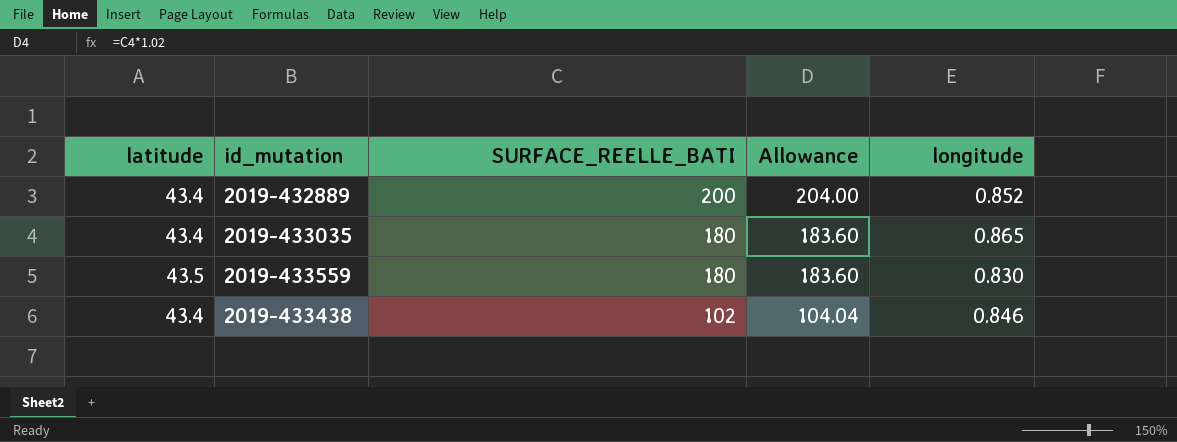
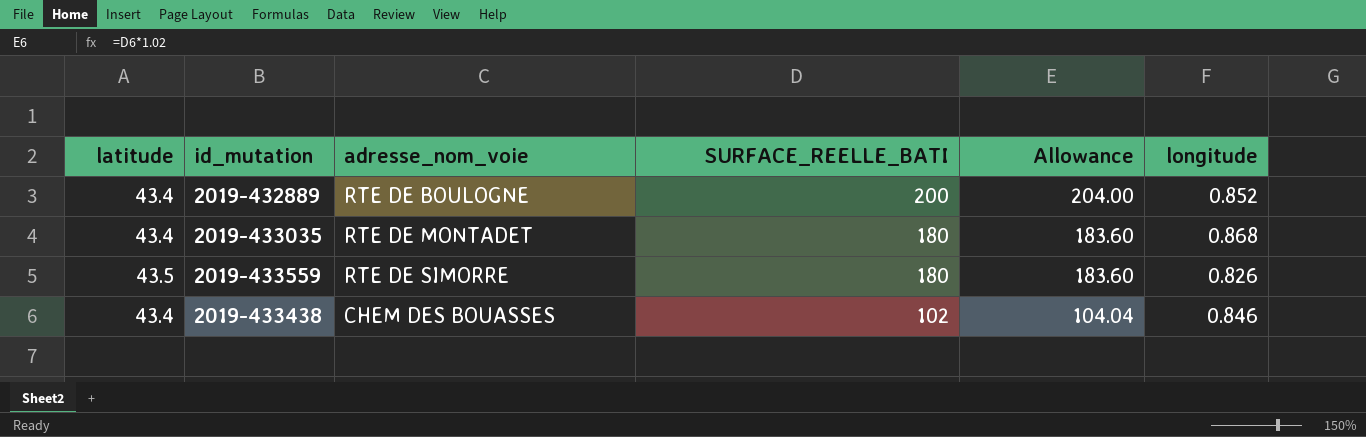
column adresse_nom_voie | position: none -> 3
2019-433035 | longitude: 0.865 -> 0.868
2019-433559 | longitude: 0.830 -> 0.826

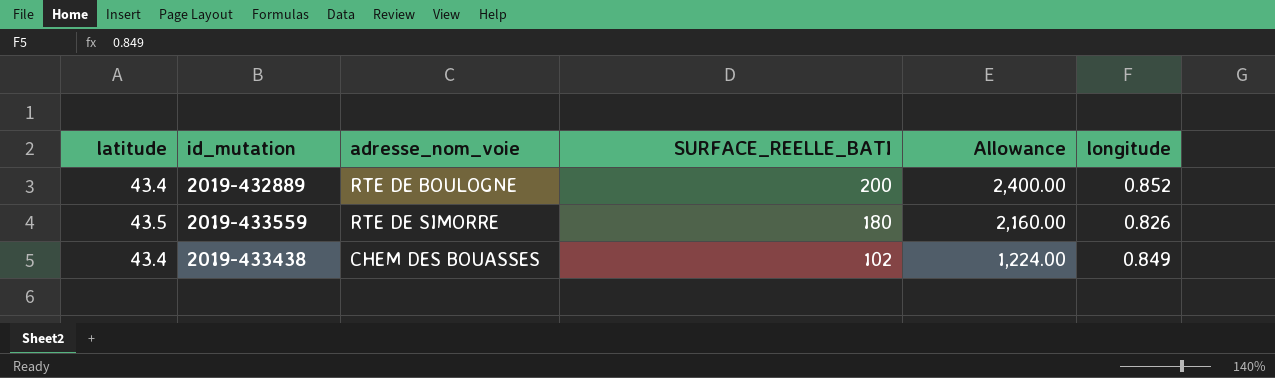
column Allowance | formula: [SURFACE_REELLE_BATI] * 1.02 -> [SURFACE_REELLE_BATI] * 12
row 2019-433035: 43.4 | RTE DE MONTADET | 180 | 183.60 | 0.868 -> none
2019-433438 | longitude: 0.846 -> 0.849

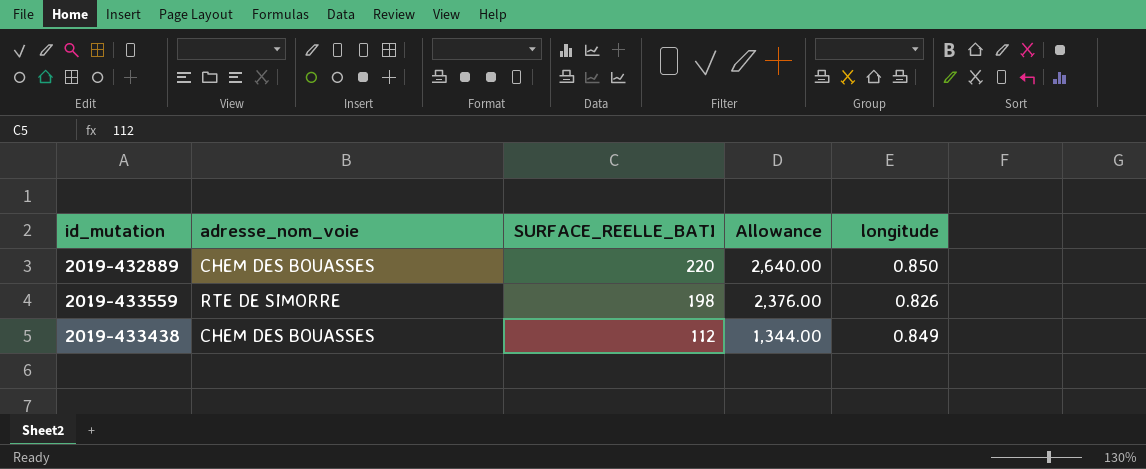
column latitude | position: 1 -> none
2019-432889 | adresse_nom_voie: RTE DE BOULOGNE -> CHEM DES BOUASSES
2019-432889 | SURFACE_REELLE_BATI: 200 -> 220
2019-432889 | Allowance: 2,400.00 -> 2,640.00
2019-432889 | longitude: 0.852 -> 0.850
2019-433559 | SURFACE_REELLE_BATI: 180 -> 198
2019-433559 | Allowance: 2,160.00 -> 2,376.00
2019-433438 | SURFACE_REELLE_BATI: 102 -> 112
2019-433438 | Allowance: 1,224.00 -> 1,344.00

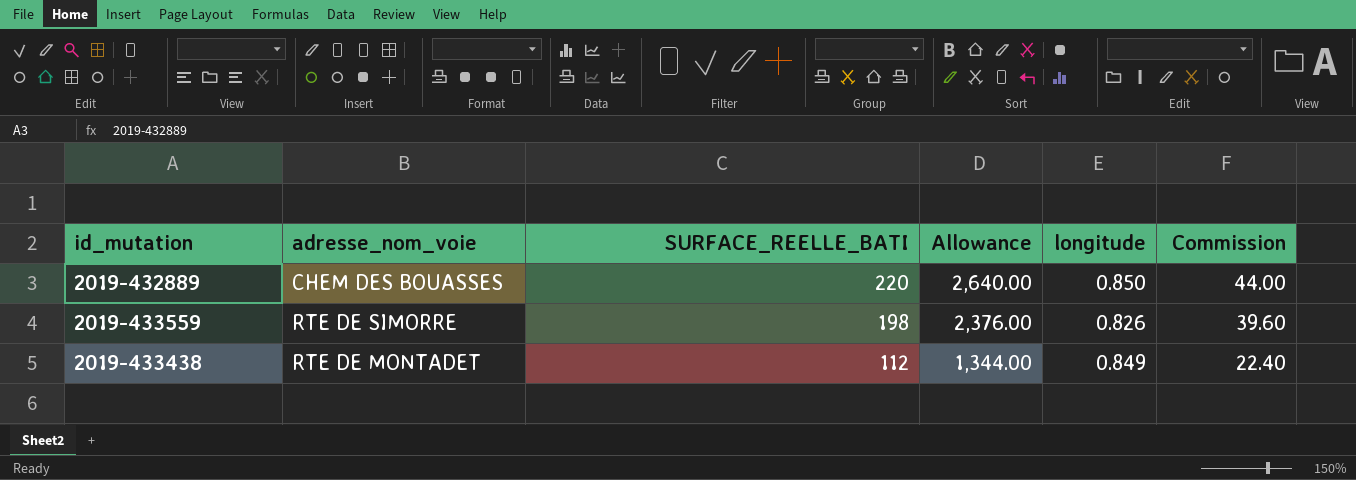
column Commission | formula: none -> [SURFACE_REELLE_BATI] * 0.2
2019-433438 | adresse_nom_voie: CHEM DES BOUASSES -> RTE DE MONTADET

